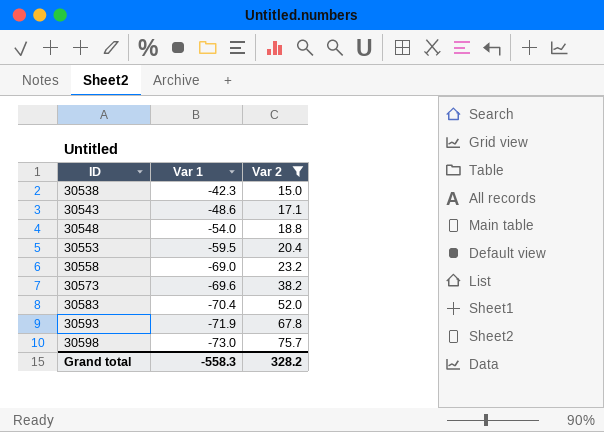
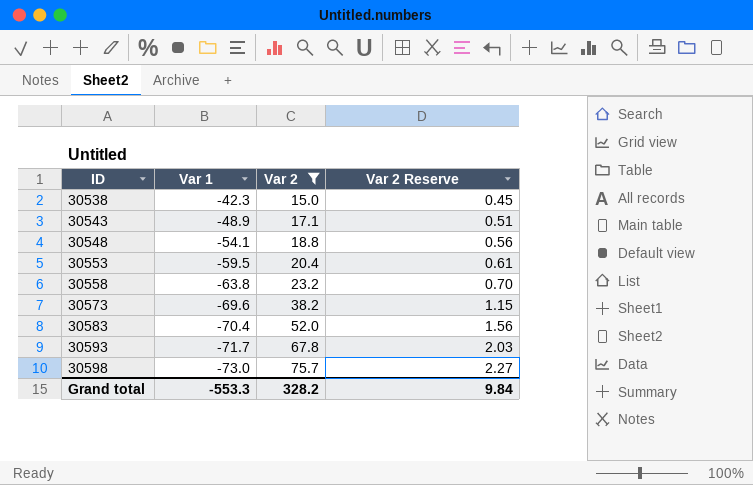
column Var 2 Reserve | formula: none -> [Var 2] * 0.03
30543 | Var 1: -48.6 -> -48.9
30548 | Var 1: -54.0 -> -54.1
30558 | Var 1: -69.0 -> -63.8
30593 | Var 1: -71.9 -> -71.7
Grand total | Var 1: -558.3 -> -553.3

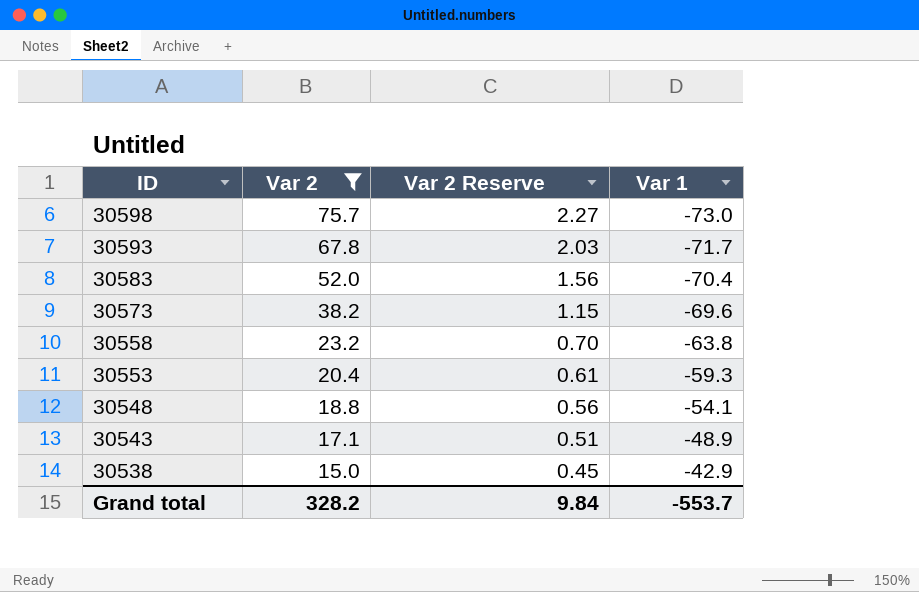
row order: ID ascending -> ID descending
column Var 1 | position: 2 -> 4
30553 | Var 1: -59.5 -> -59.3
30538 | Var 1: -42.3 -> -42.9
Grand total | Var 1: -553.3 -> -553.7

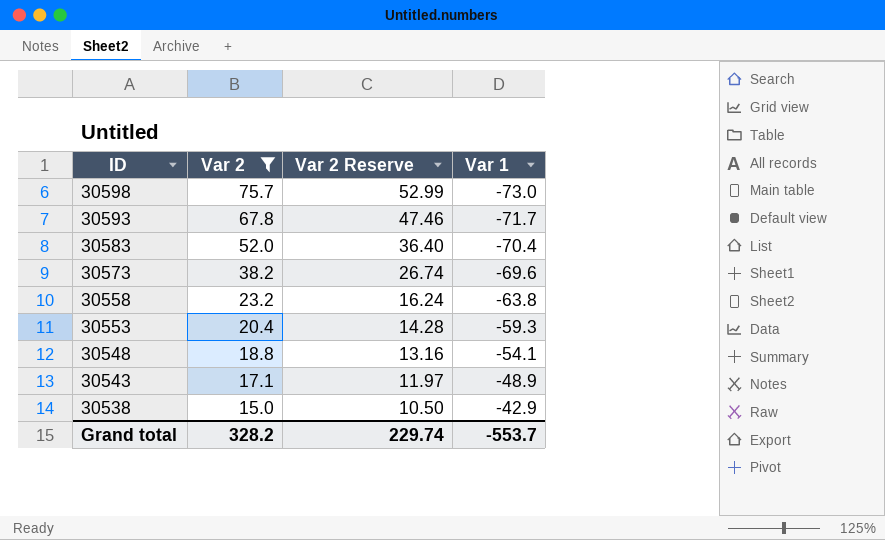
column Var 2 Reserve | formula: [Var 2] * 0.03 -> [Var 2] * 0.7
Grand total | Var 2 Reserve: 9.84 -> 229.74

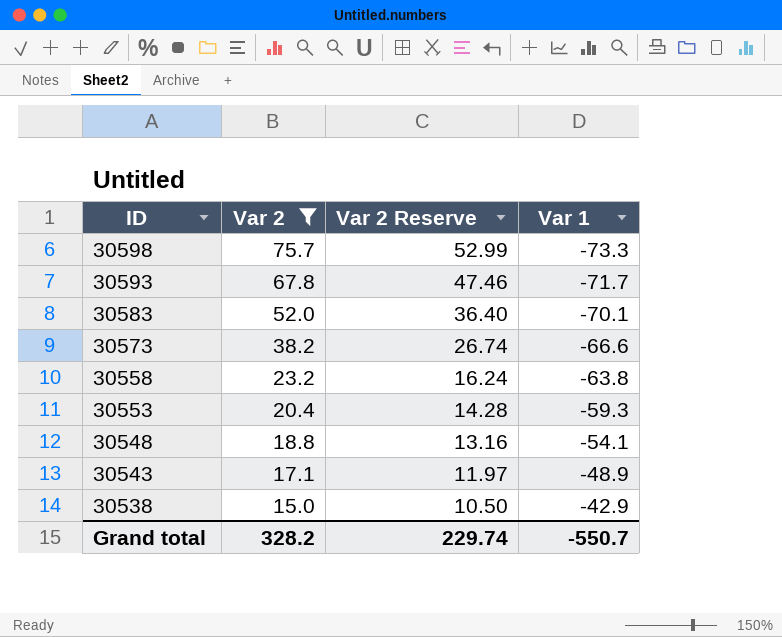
30598 | Var 1: -73.0 -> -73.3
30583 | Var 1: -70.4 -> -70.1
30573 | Var 1: -69.6 -> -66.6
Grand total | Var 1: -553.7 -> -550.7

